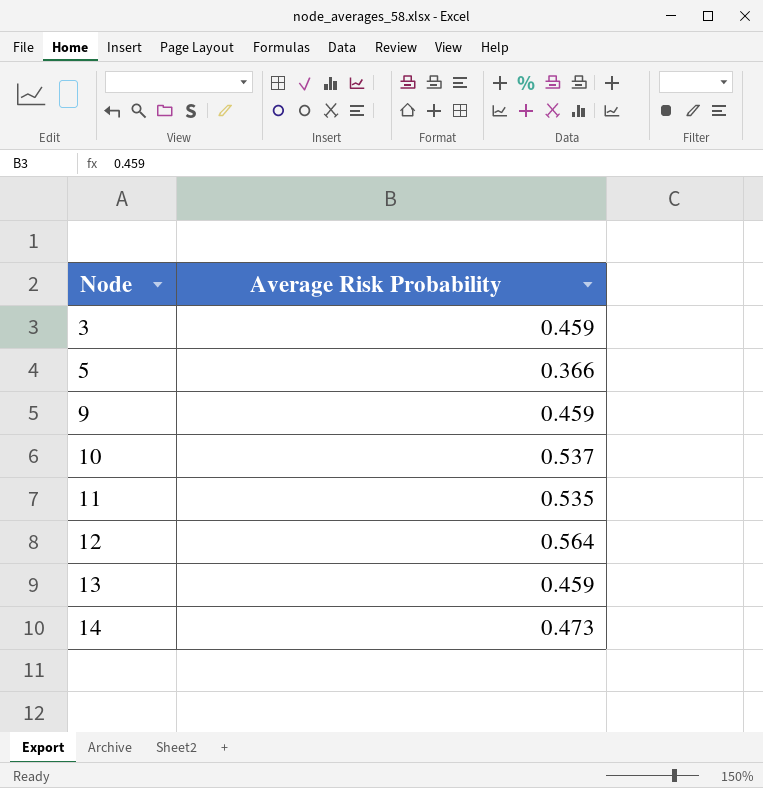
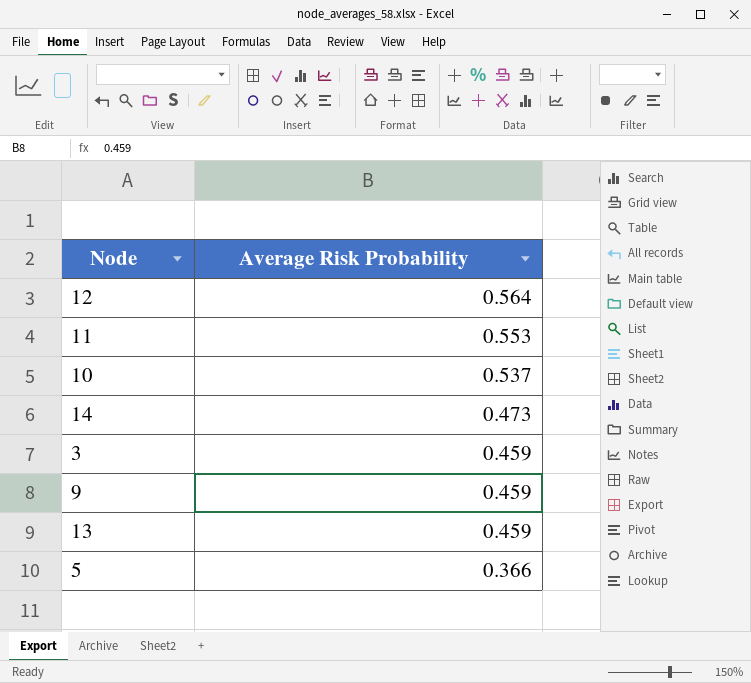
row order: Node ascending -> Average Risk Probability descending
11 | Average Risk Probability: 0.535 -> 0.553

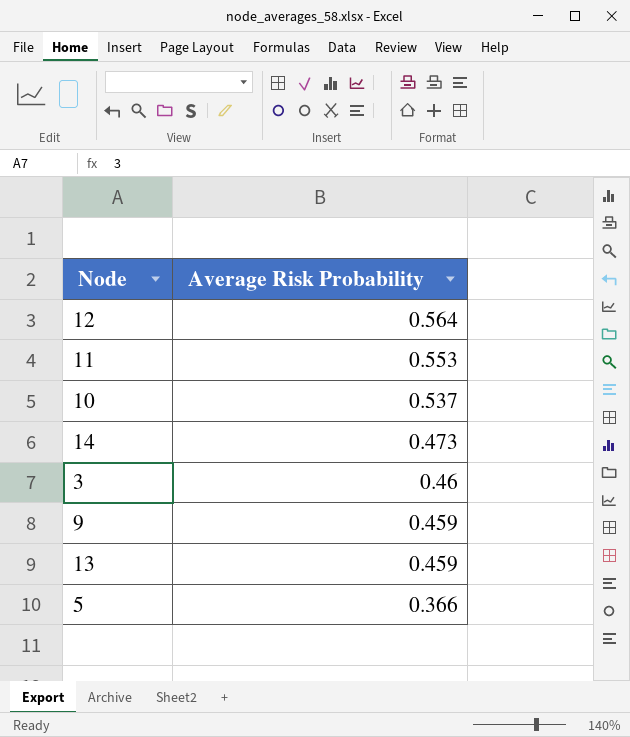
3 | Average Risk Probability: 0.459 -> 0.46

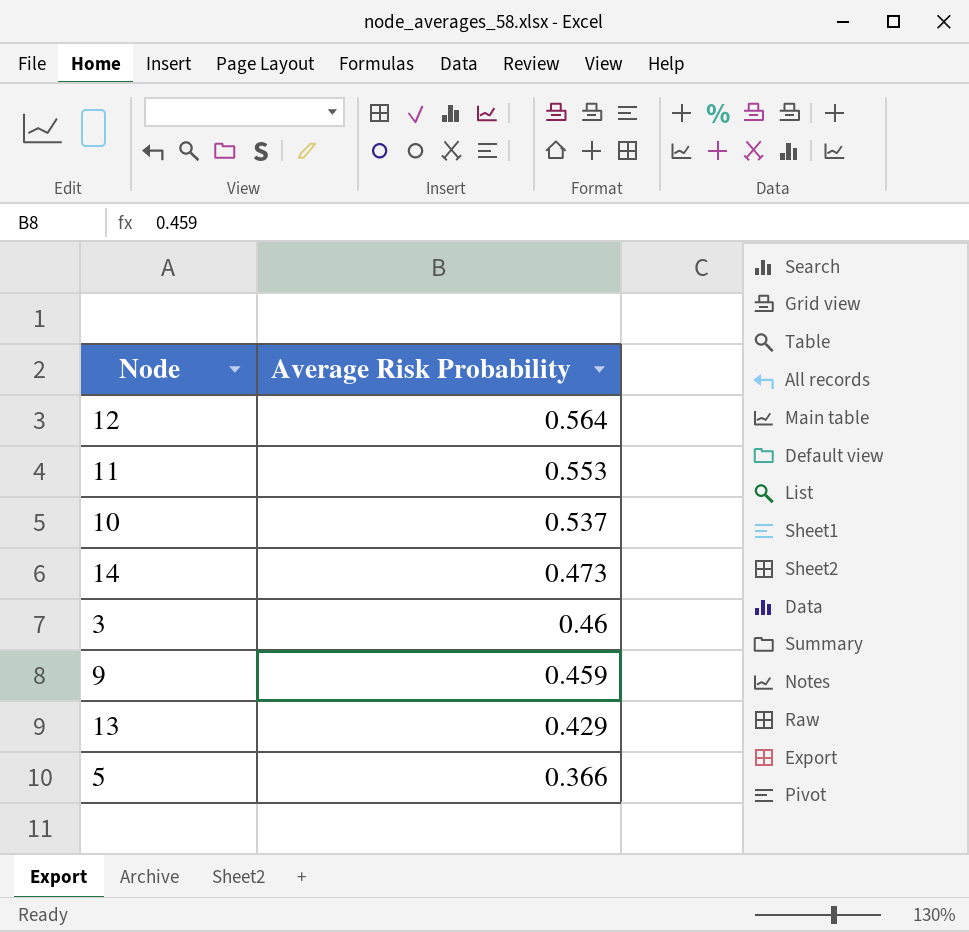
13 | Average Risk Probability: 0.459 -> 0.429

